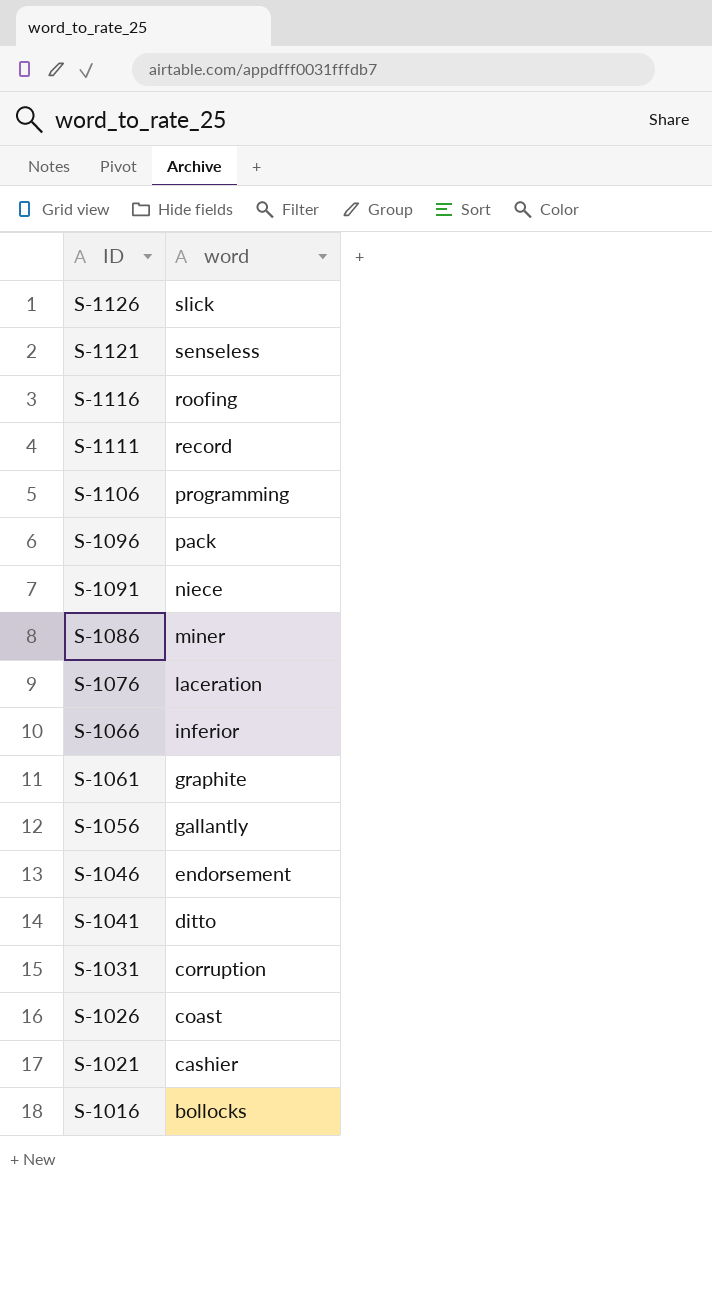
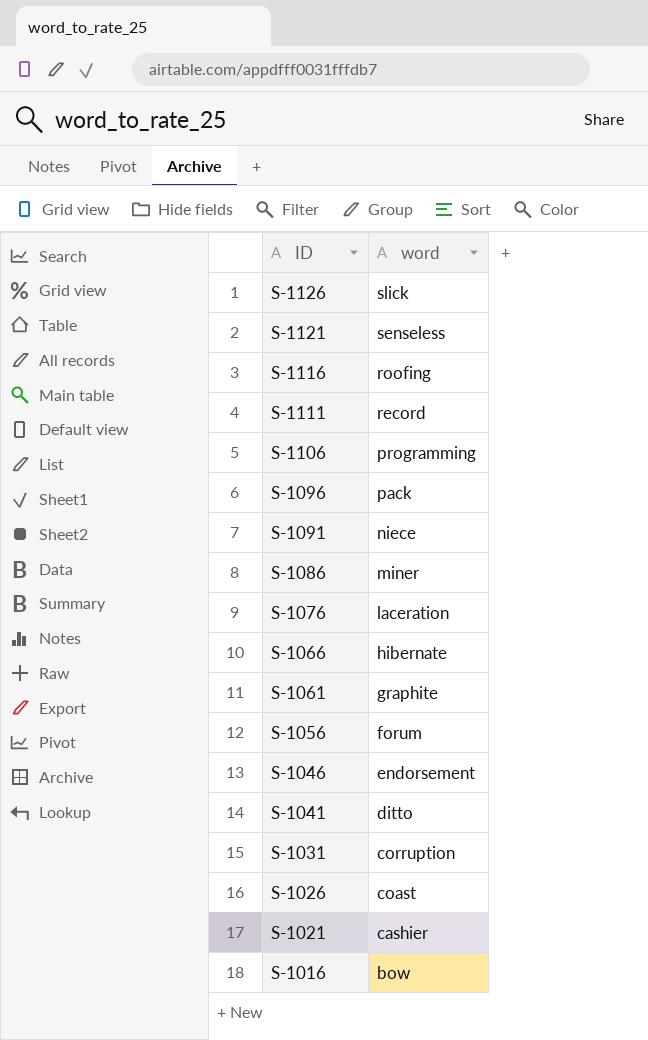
S-1066 | word: inferior -> hibernate
S-1056 | word: gallantly -> forum
S-1016 | word: bollocks -> bow

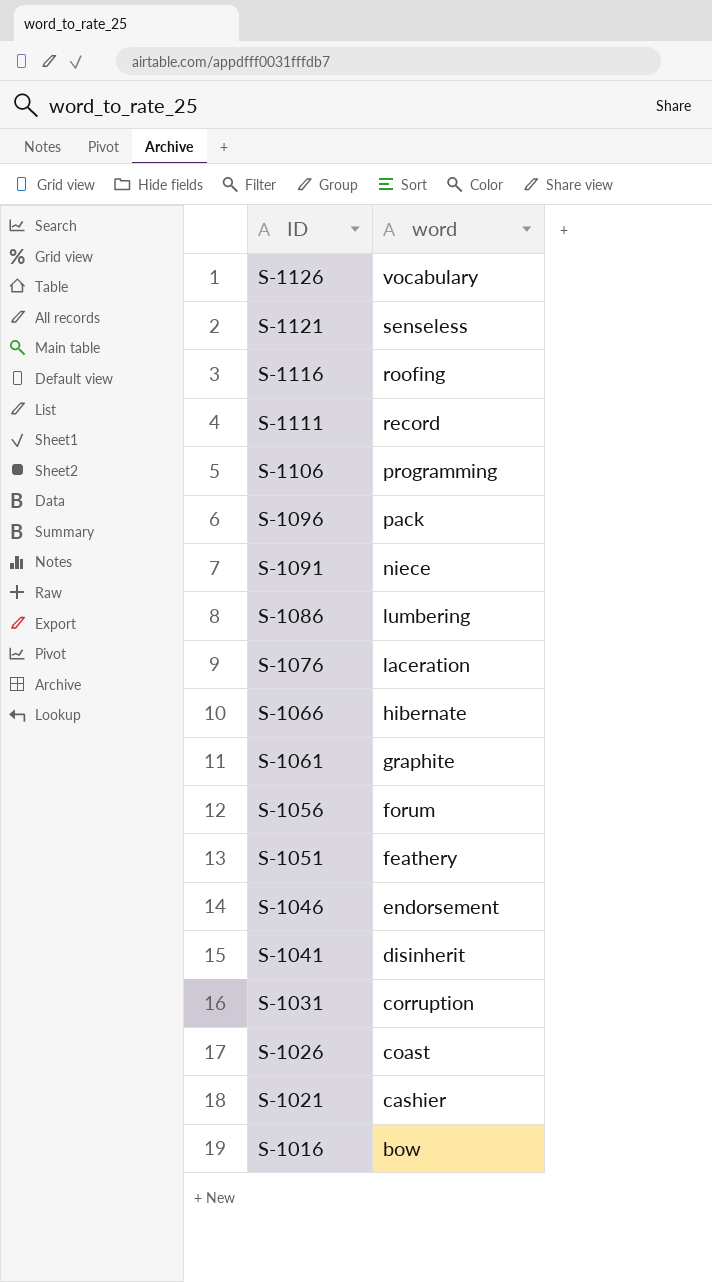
S-1126 | word: slick -> vocabulary
S-1086 | word: miner -> lumbering
row S-1051: none -> feathery
S-1041 | word: ditto -> disinherit

